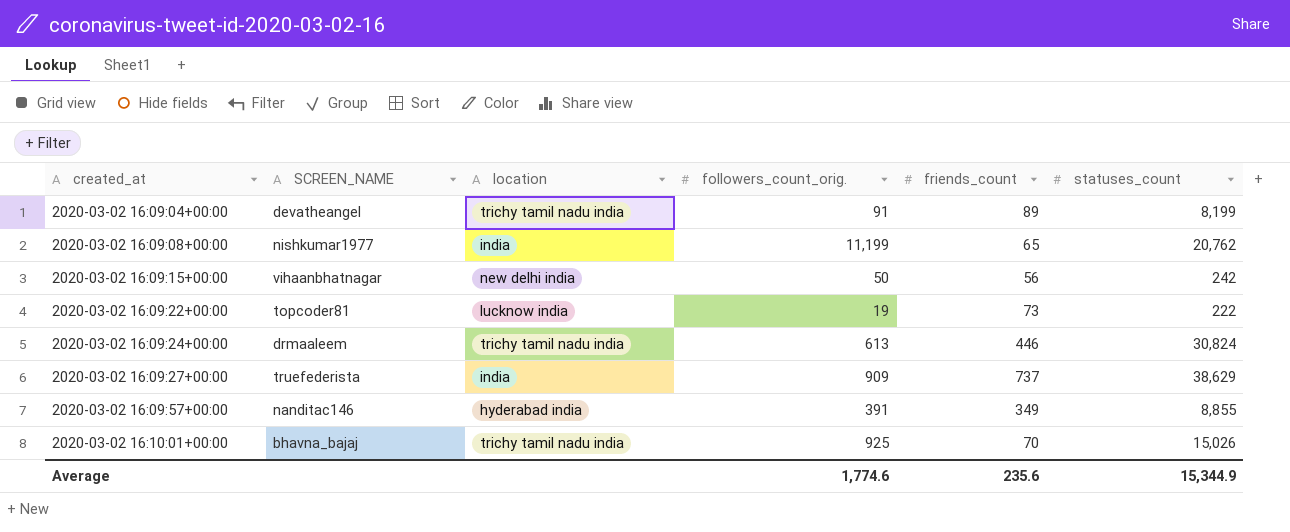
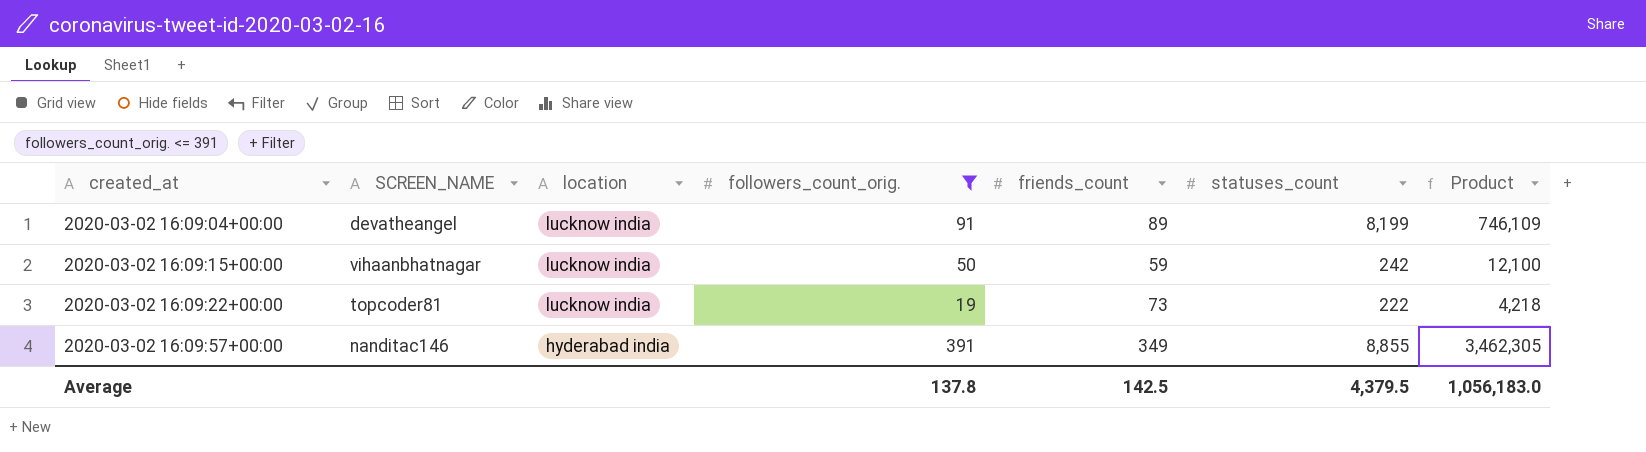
filter: none -> followers_count_orig. <= 391
column Product | formula: none -> [followers_count_orig.] * [statuses_count]
2020-03-02 16:09:04+00:00 | location: trichy tamil nadu india -> lucknow india
2020-03-02 16:09:15+00:00 | location: new delhi india -> lucknow india
2020-03-02 16:09:15+00:00 | friends_count: 56 -> 59
Average | followers_count_orig.: 1,774.6 -> 137.8
Average | friends_count: 235.6 -> 142.5
Average | statuses_count: 15,344.9 -> 4,379.5

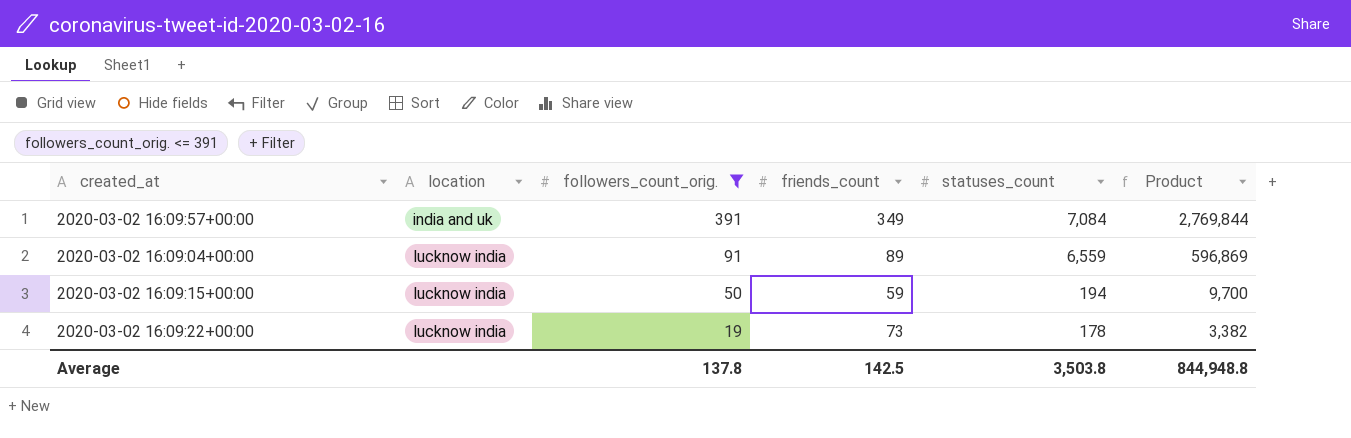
row order: created_at ascending -> location ascending
column SCREEN_NAME | position: 2 -> none
2020-03-02 16:09:57+00:00 | location: hyderabad india -> india and uk
2020-03-02 16:09:57+00:00 | statuses_count: 8,855 -> 7,084
2020-03-02 16:09:57+00:00 | Product: 3,462,305 -> 2,769,844
2020-03-02 16:09:04+00:00 | statuses_count: 8,199 -> 6,559
2020-03-02 16:09:04+00:00 | Product: 746,109 -> 596,869
2020-03-02 16:09:15+00:00 | statuses_count: 242 -> 194
2020-03-02 16:09:15+00:00 | Product: 12,100 -> 9,700
2020-03-02 16:09:22+00:00 | statuses_count: 222 -> 178
2020-03-02 16:09:22+00:00 | Product: 4,218 -> 3,382
Average | statuses_count: 4,379.5 -> 3,503.8
Average | Product: 1,056,183.0 -> 844,948.8

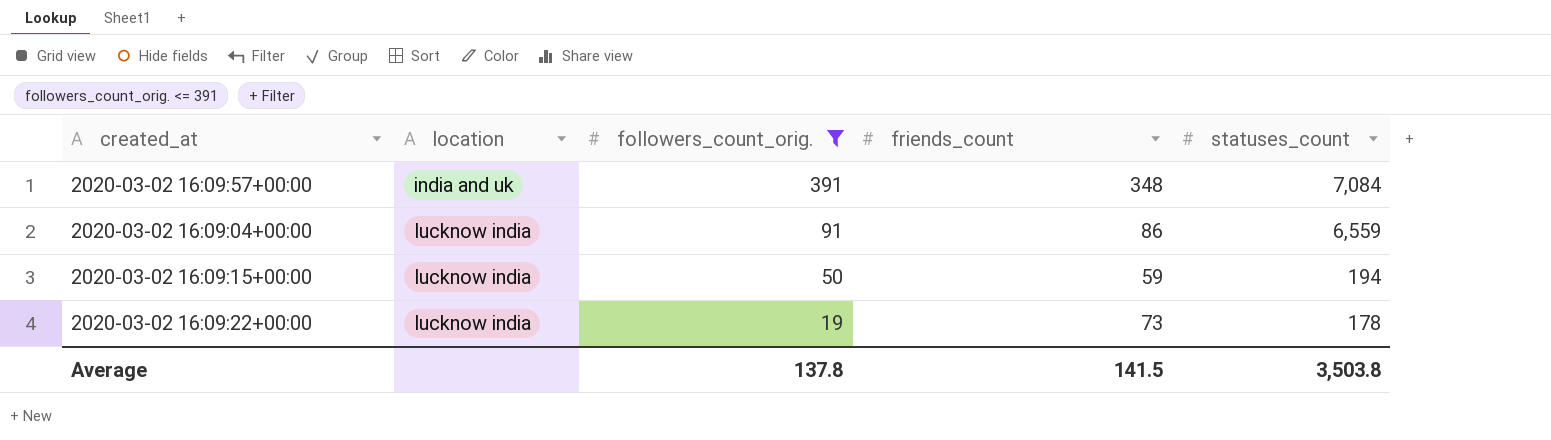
column Product | formula: [followers_count_orig.] * [statuses_count] -> none
2020-03-02 16:09:57+00:00 | friends_count: 349 -> 348
2020-03-02 16:09:04+00:00 | friends_count: 89 -> 86
Average | friends_count: 142.5 -> 141.5

